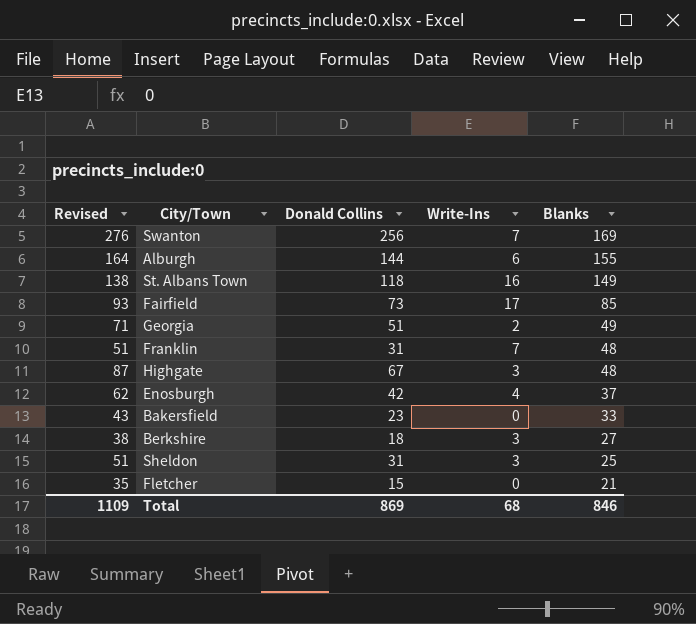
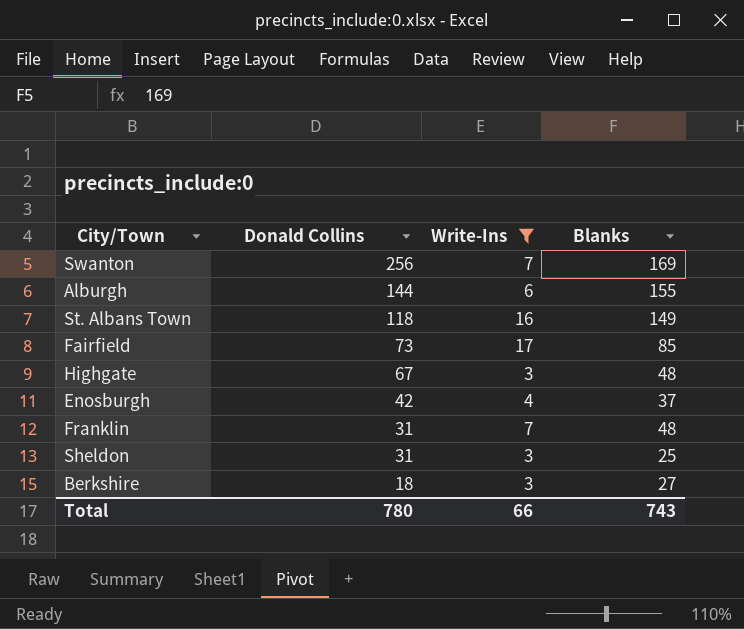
filter: none -> Write-Ins >= 3
row order: Blanks descending -> Donald Collins descending
column Revised | formula: [Donald Collins] + 20 -> none
Total | Donald Collins: 869 -> 780
Total | Write-Ins: 68 -> 66
Total | Blanks: 846 -> 743

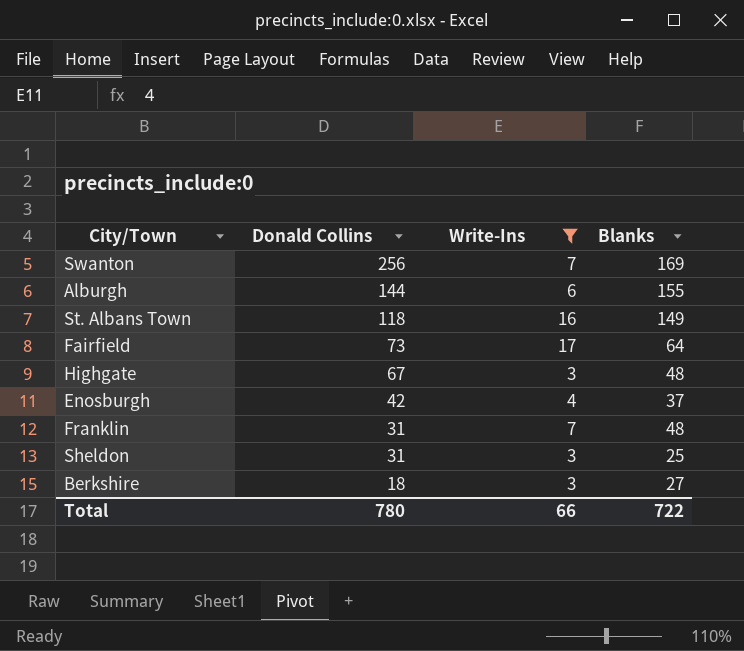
Fairfield | Blanks: 85 -> 64
Total | Blanks: 743 -> 722

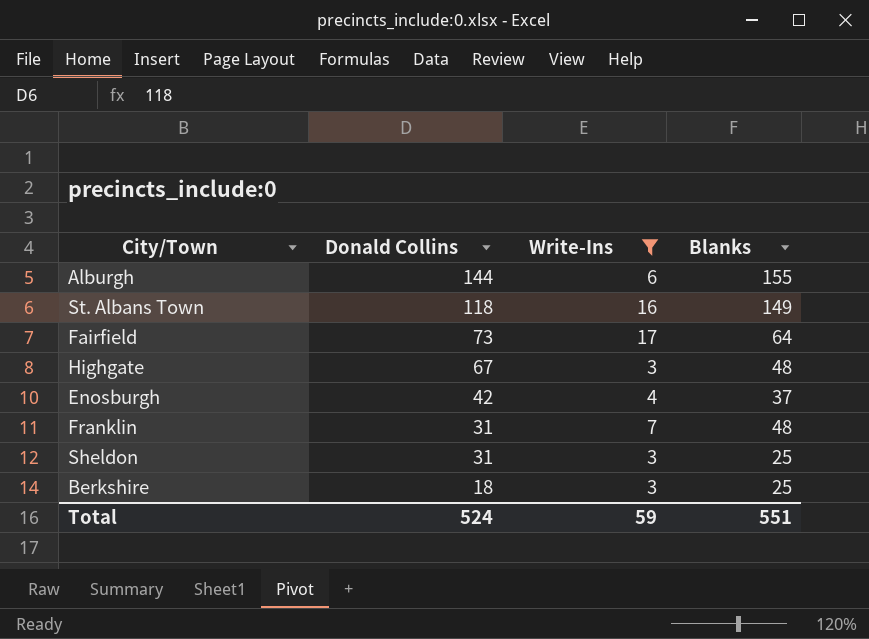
row Swanton: 256 | 7 | 169 -> none
Berkshire | Blanks: 27 -> 25
Total | Donald Collins: 780 -> 524
Total | Write-Ins: 66 -> 59
Total | Blanks: 722 -> 551

